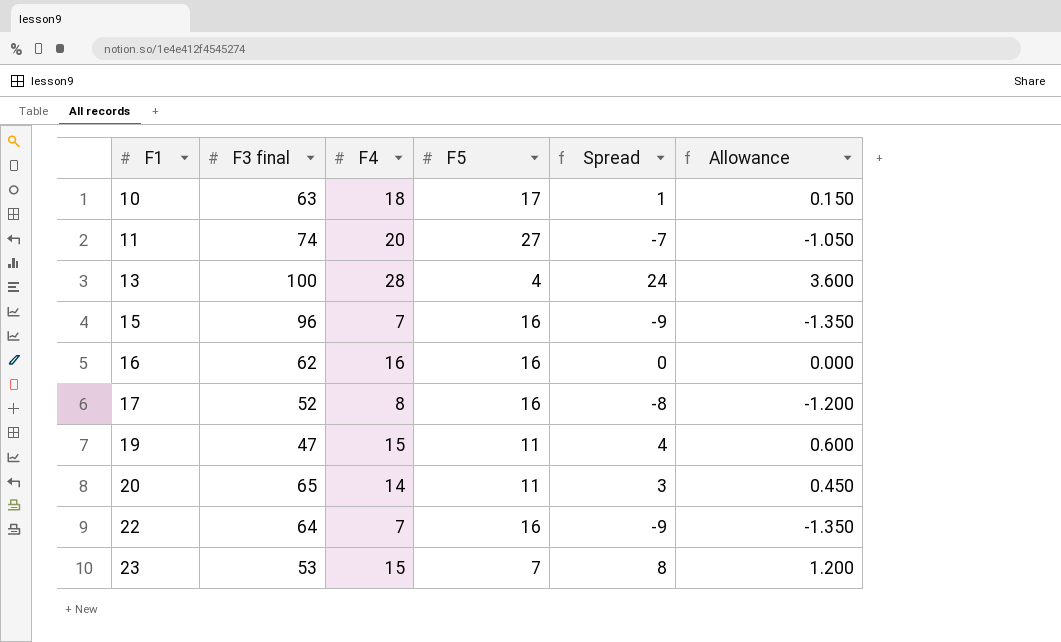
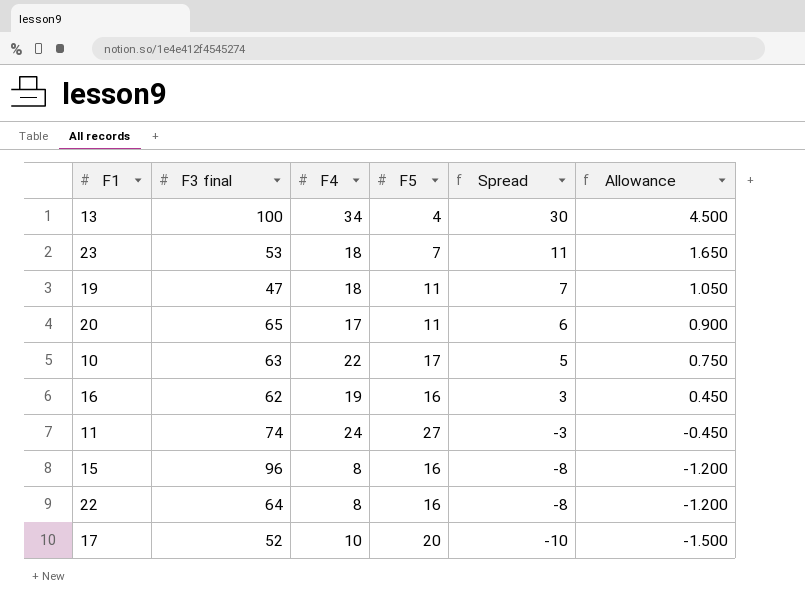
row order: F1 ascending -> Spread descending
13 | F4: 28 -> 34
13 | Spread: 24 -> 30
13 | Allowance: 3.600 -> 4.500
23 | F4: 15 -> 18
23 | Spread: 8 -> 11
23 | Allowance: 1.200 -> 1.650
19 | F4: 15 -> 18
19 | Spread: 4 -> 7
19 | Allowance: 0.600 -> 1.050
20 | F4: 14 -> 17
20 | Spread: 3 -> 6
20 | Allowance: 0.450 -> 0.900
10 | F4: 18 -> 22
10 | Spread: 1 -> 5
10 | Allowance: 0.150 -> 0.750
16 | F4: 16 -> 19
16 | Spread: 0 -> 3
16 | Allowance: 0.000 -> 0.450
11 | F4: 20 -> 24
11 | Spread: -7 -> -3
11 | Allowance: -1.050 -> -0.450
15 | F4: 7 -> 8
15 | Spread: -9 -> -8
15 | Allowance: -1.350 -> -1.200
22 | F4: 7 -> 8
22 | Spread: -9 -> -8
22 | Allowance: -1.350 -> -1.200
17 | F4: 8 -> 10
17 | F5: 16 -> 20
17 | Spread: -8 -> -10
17 | Allowance: -1.200 -> -1.500

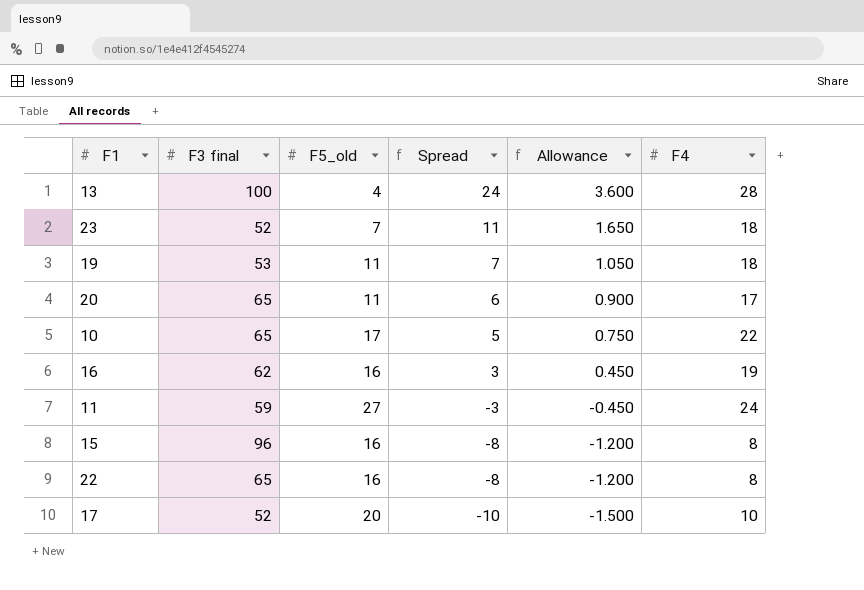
column name: F5 -> F5_old
column F4 | position: 3 -> 6
13 | Spread: 30 -> 24
13 | Allowance: 4.500 -> 3.600
13 | F4: 34 -> 28
23 | F3 final: 53 -> 52
19 | F3 final: 47 -> 53
10 | F3 final: 63 -> 65
11 | F3 final: 74 -> 59
22 | F3 final: 64 -> 65

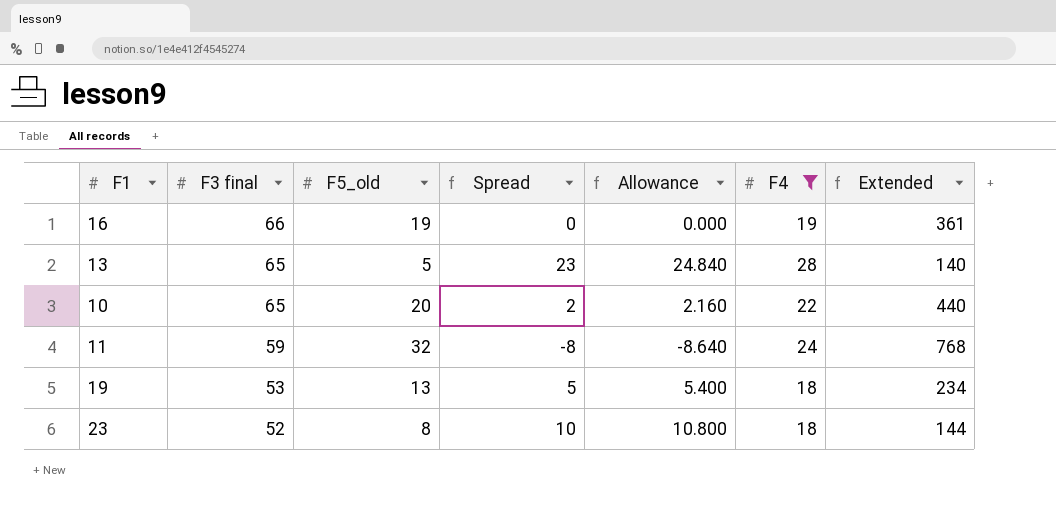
filter: none -> F4 >= 18
row order: Spread descending -> F3 final descending
column Allowance | formula: [Spread] * 0.15 -> [Spread] * 1.08
column Extended | formula: none -> [F5_old] * [F4]
16 | F3 final: 62 -> 66
16 | F5_old: 16 -> 19
16 | Spread: 3 -> 0
13 | F3 final: 100 -> 65
13 | F5_old: 4 -> 5
13 | Spread: 24 -> 23
10 | F5_old: 17 -> 20
10 | Spread: 5 -> 2
11 | F5_old: 27 -> 32
11 | Spread: -3 -> -8
19 | F5_old: 11 -> 13
19 | Spread: 7 -> 5
23 | F5_old: 7 -> 8
23 | Spread: 11 -> 10

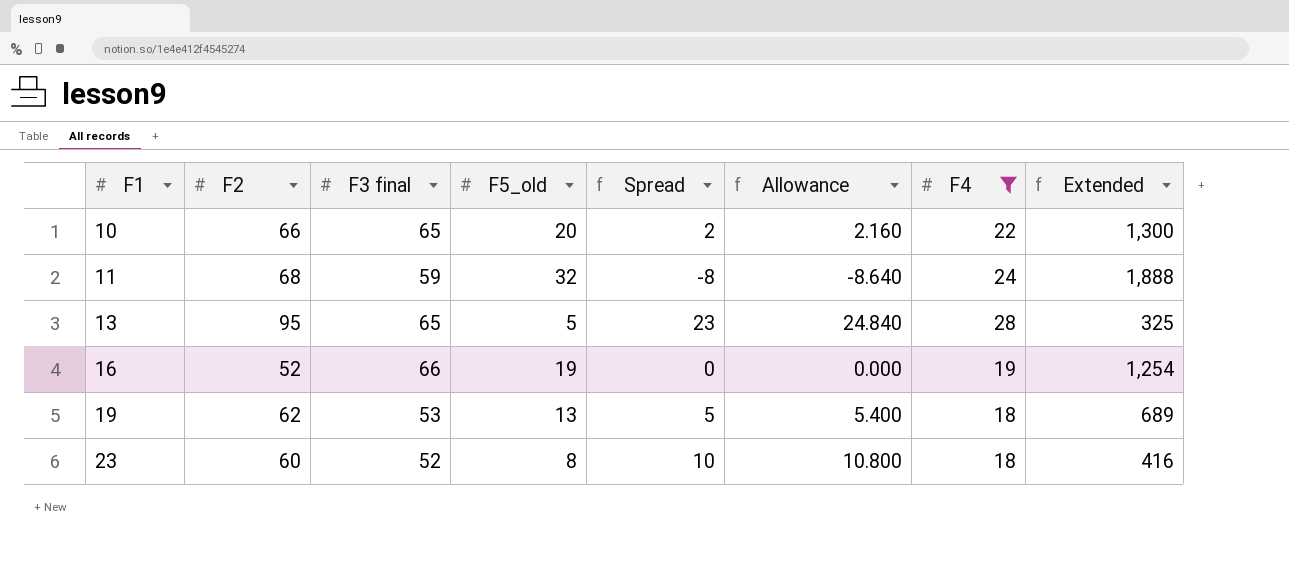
row order: F3 final descending -> F1 ascending
column F2 | position: none -> 2
column Extended | formula: [F5_old] * [F4] -> [F3 final] * [F5_old]

